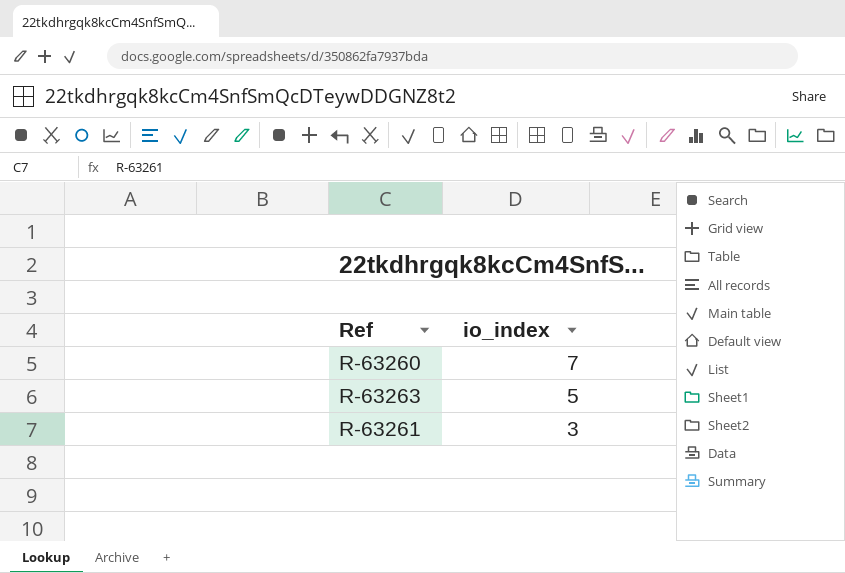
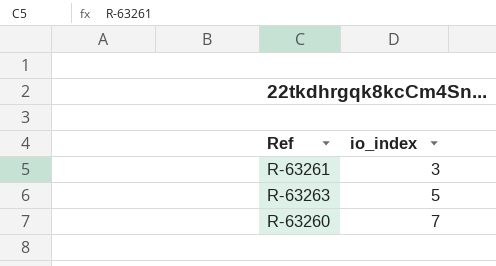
row order: io_index descending -> io_index ascending

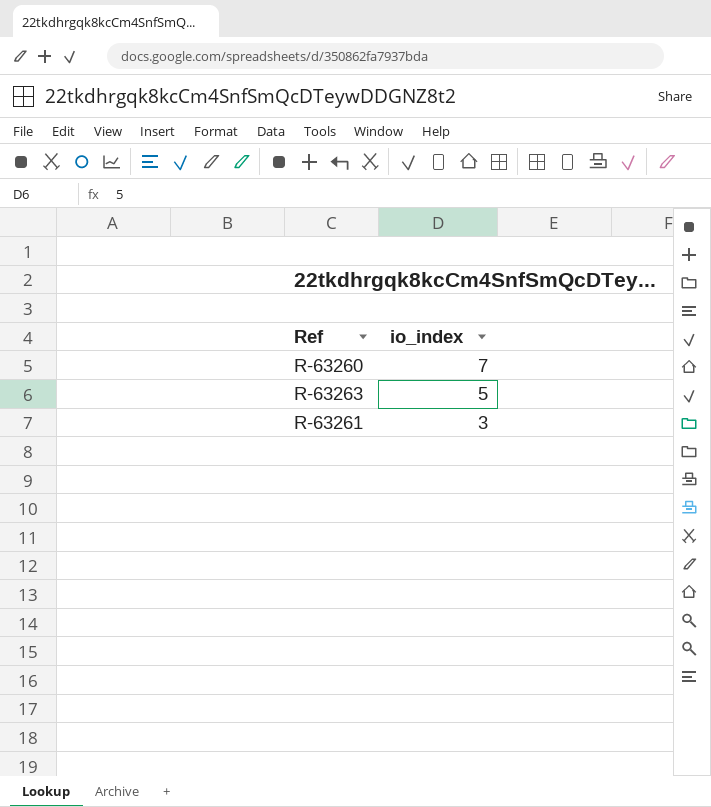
row order: io_index ascending -> io_index descending

